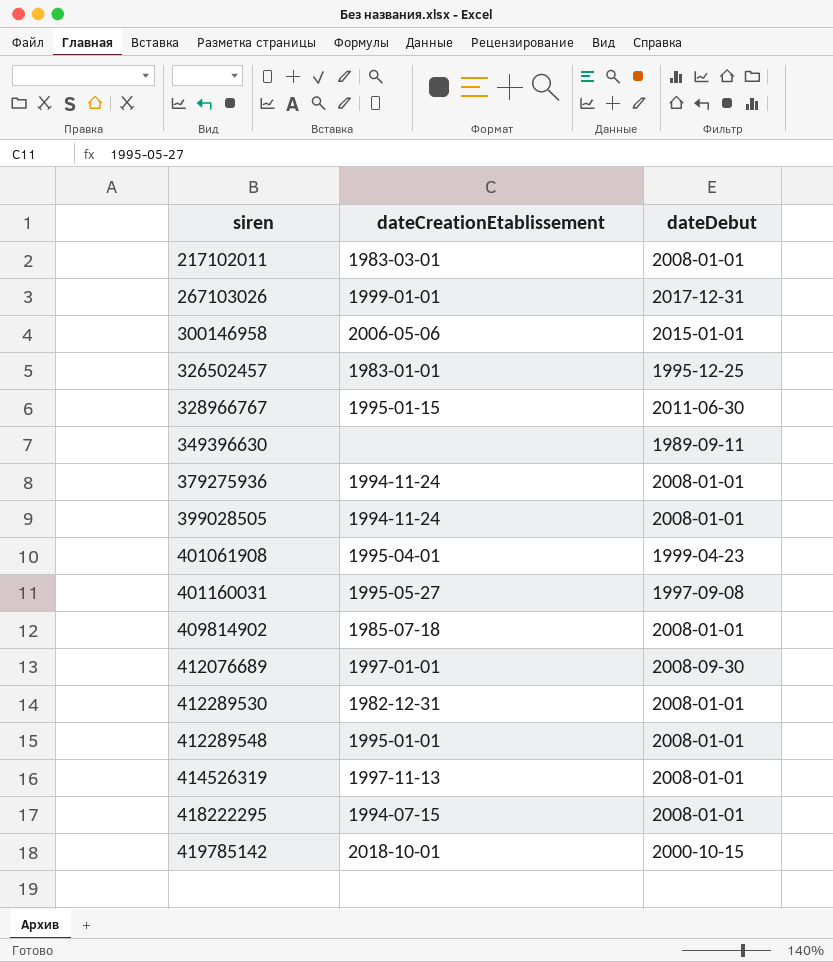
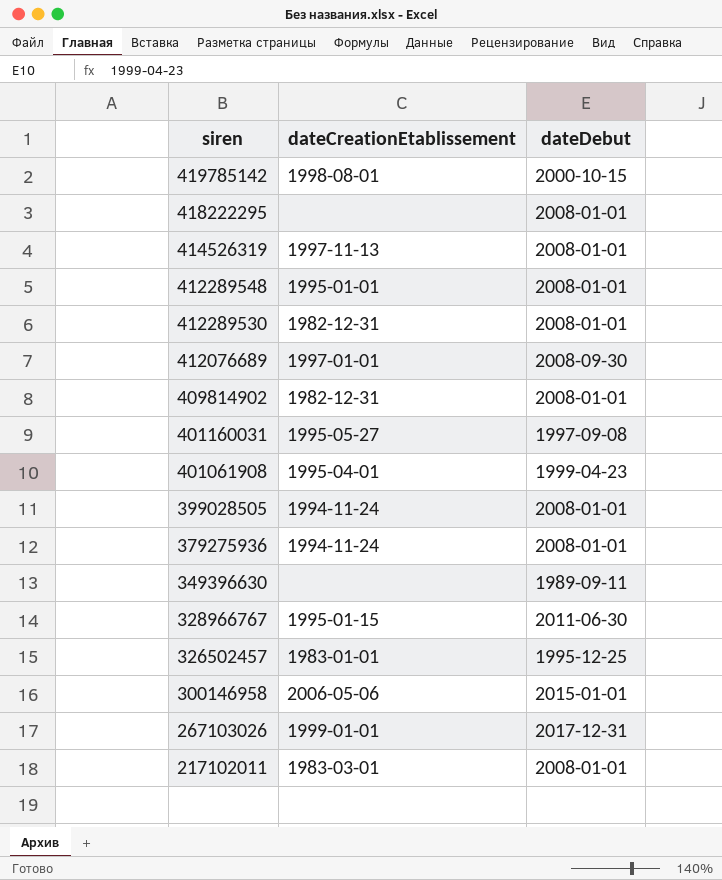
row order: siren ascending -> siren descending
419785142 | dateCreationEtablissement: 2018-10-01 -> 1998-08-01
418222295 | dateCreationEtablissement: 1994-07-15 -> none
409814902 | dateCreationEtablissement: 1985-07-18 -> 1982-12-31

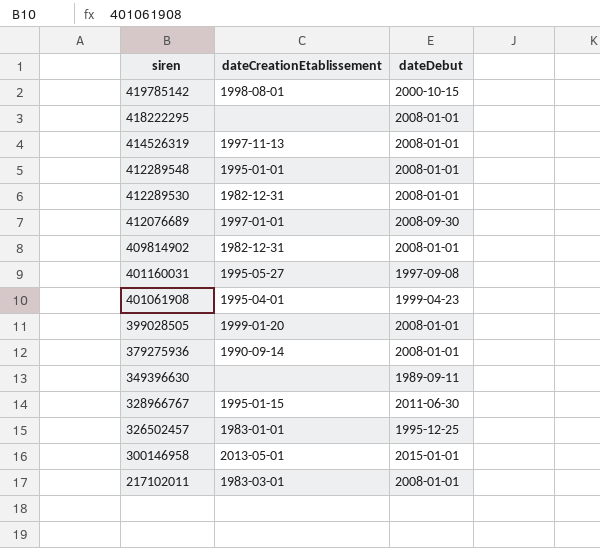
row 267103026: 1999-01-01 | 2017-12-31 -> none
399028505 | dateCreationEtablissement: 1994-11-24 -> 1999-01-20
379275936 | dateCreationEtablissement: 1994-11-24 -> 1990-09-14
300146958 | dateCreationEtablissement: 2006-05-06 -> 2013-05-01

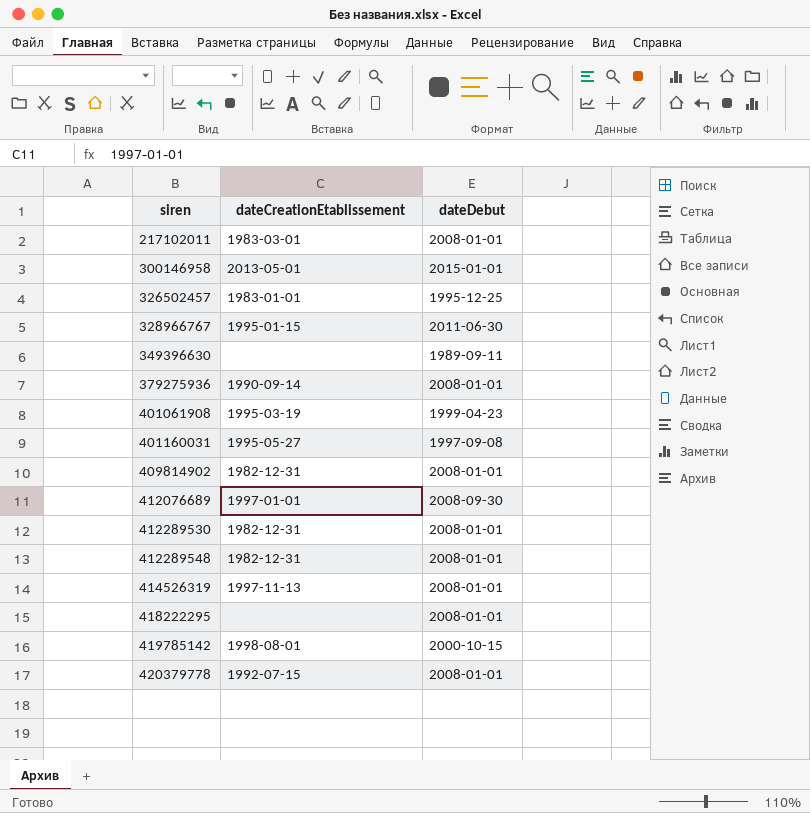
row order: siren descending -> siren ascending
row 399028505: 1999-01-20 | 2008-01-01 -> none
401061908 | dateCreationEtablissement: 1995-04-01 -> 1995-03-19
412289548 | dateCreationEtablissement: 1995-01-01 -> 1982-12-31
row 420379778: none -> 1992-07-15 | 2008-01-01

